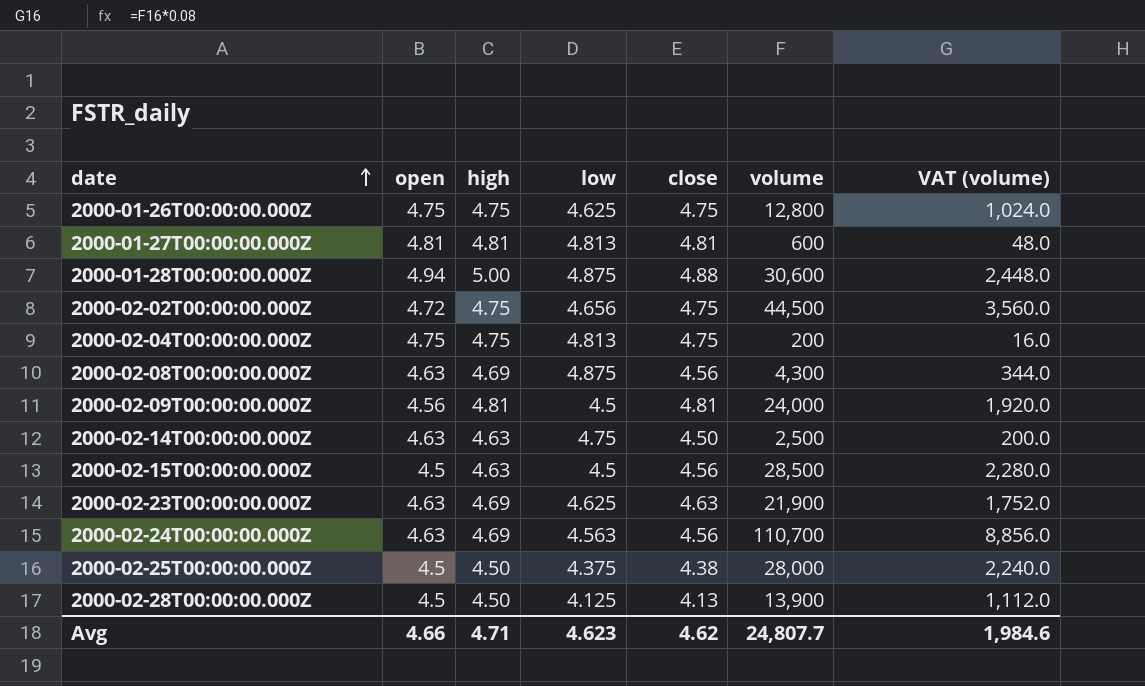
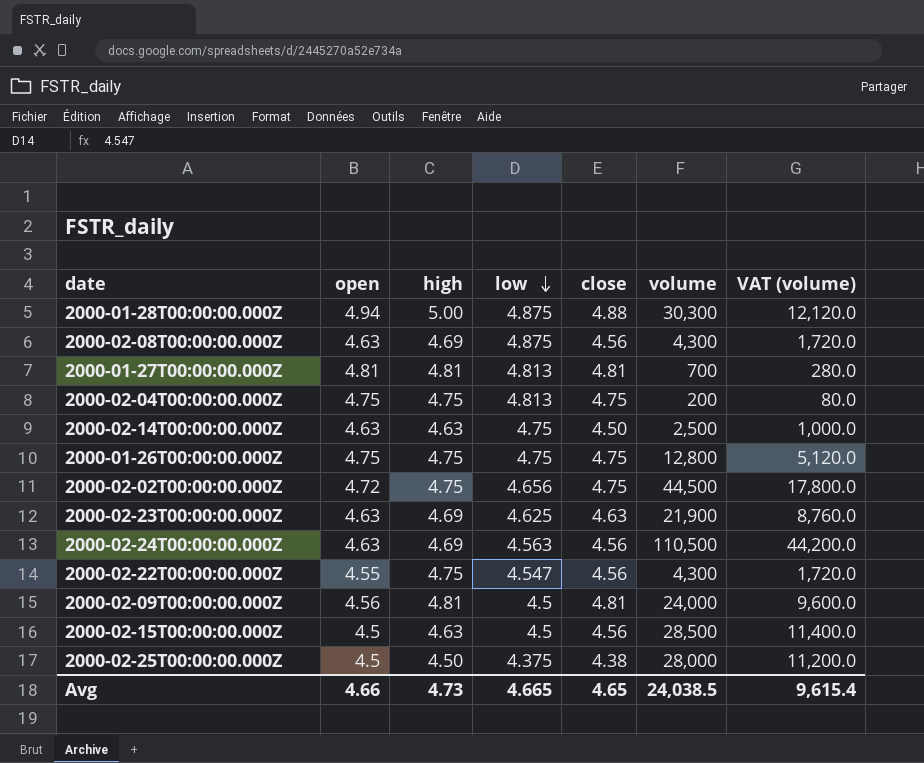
row order: date ascending -> low descending
column VAT (volume) | formula: [volume] * 0.08 -> [volume] * 0.4
row 2000-02-28T00:00:00.000Z: 4.5 | 4.50 | 4.125 | 4.13 | 13,900 | 1,112.0 -> none
2000-01-28T00:00:00.000Z | volume: 30,600 -> 30,300
2000-01-27T00:00:00.000Z | volume: 600 -> 700
2000-01-26T00:00:00.000Z | low: 4.625 -> 4.75
2000-02-24T00:00:00.000Z | volume: 110,700 -> 110,500
row 2000-02-22T00:00:00.000Z: none -> 4.55 | 4.75 | 4.547 | 4.56 | 4,300 | 1,720.0
Avg | high: 4.71 -> 4.73
Avg | low: 4.623 -> 4.665
Avg | close: 4.62 -> 4.65
Avg | volume: 24,807.7 -> 24,038.5
Avg | VAT (volume): 1,984.6 -> 9,615.4

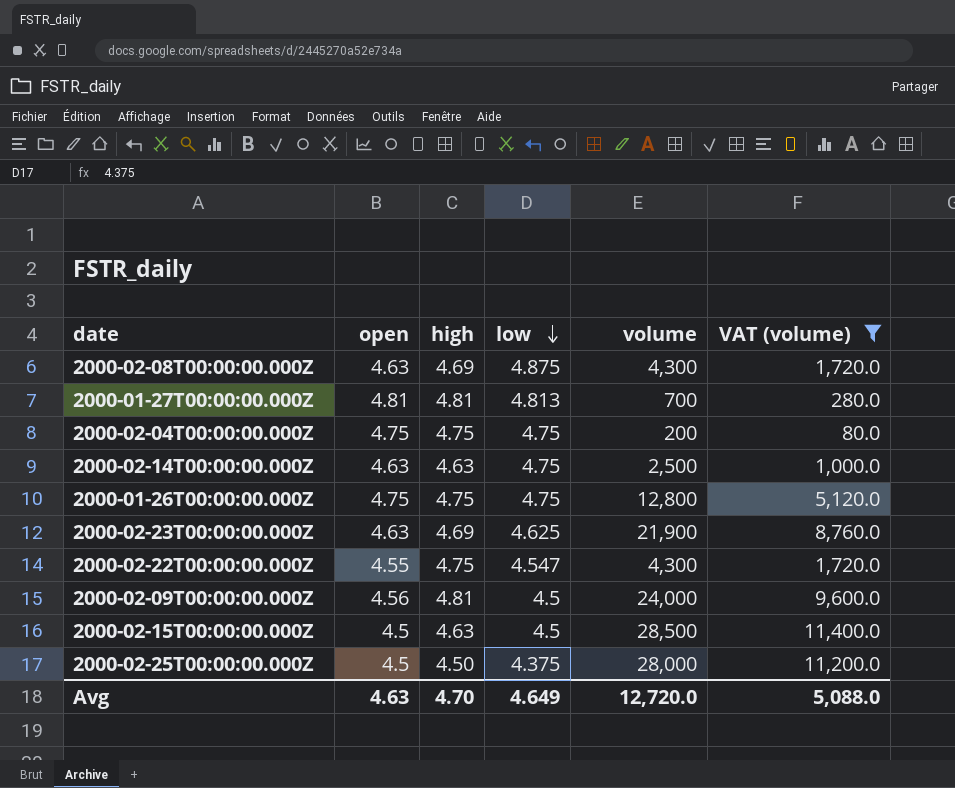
filter: none -> VAT (volume) <= 11,400.0
column close | position: 5 -> none
2000-02-04T00:00:00.000Z | low: 4.813 -> 4.75
Avg | open: 4.66 -> 4.63
Avg | high: 4.73 -> 4.70
Avg | low: 4.665 -> 4.649
Avg | volume: 24,038.5 -> 12,720.0
Avg | VAT (volume): 9,615.4 -> 5,088.0

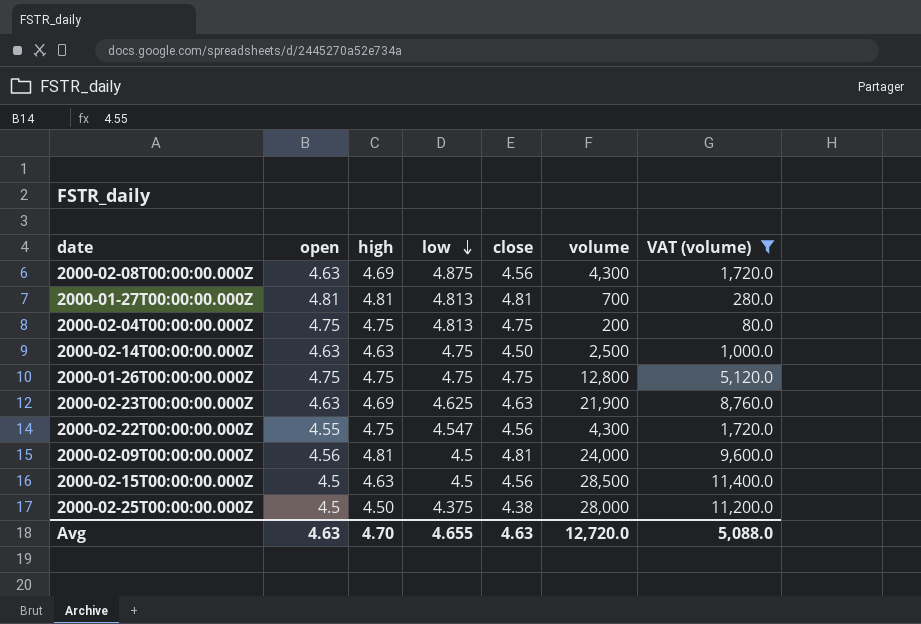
column close | position: none -> 5
2000-02-04T00:00:00.000Z | low: 4.75 -> 4.813
Avg | low: 4.649 -> 4.655

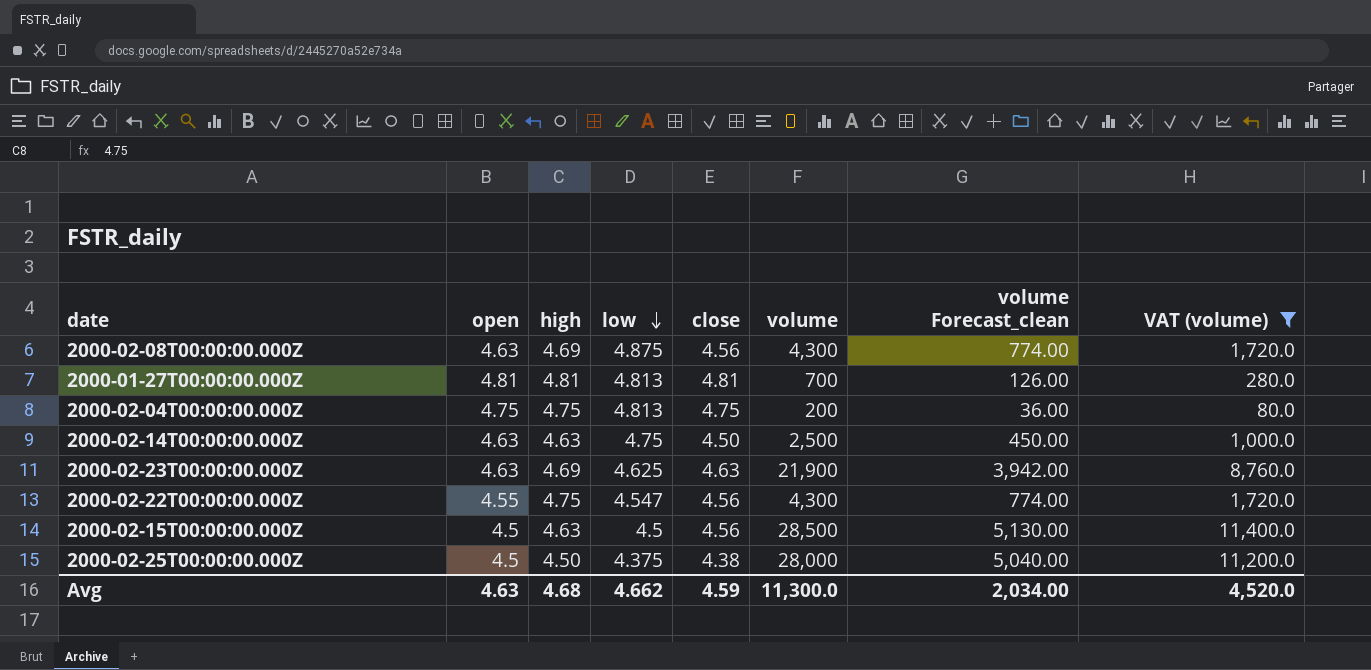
column volume Forecast_clean | formula: none -> [volume] * 0.18
row 2000-01-26T00:00:00.000Z: 4.75 | 4.75 | 4.75 | 4.75 | 12,800 | 5,120.0 -> none
row 2000-02-09T00:00:00.000Z: 4.56 | 4.81 | 4.5 | 4.81 | 24,000 | 9,600.0 -> none
Avg | high: 4.70 -> 4.68
Avg | low: 4.655 -> 4.662
Avg | close: 4.63 -> 4.59
Avg | volume: 12,720.0 -> 11,300.0
Avg | VAT (volume): 5,088.0 -> 4,520.0

